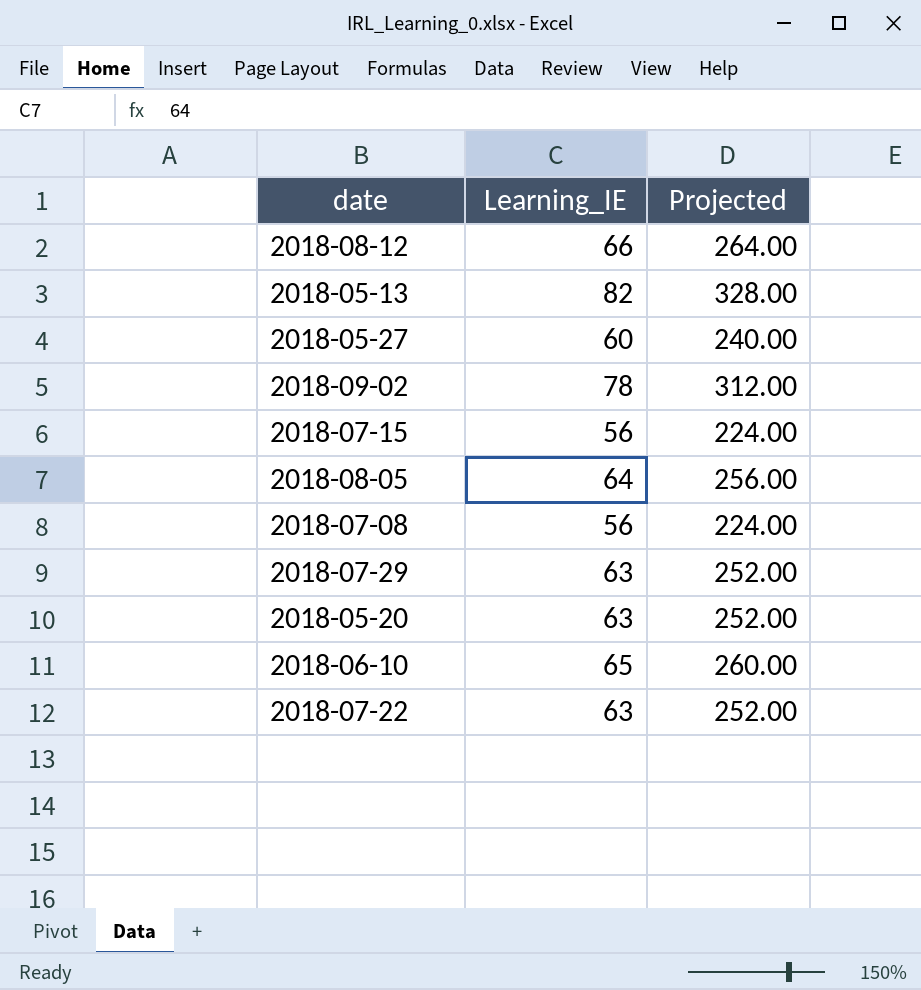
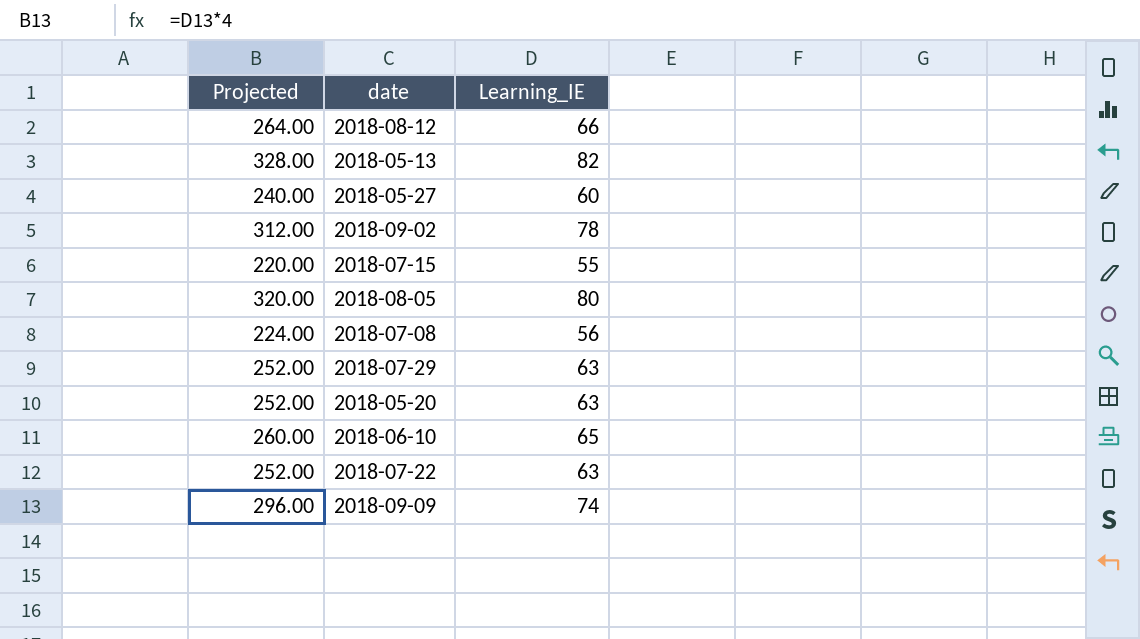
column Projected | position: 3 -> 1
2018-07-15 | Projected: 224.00 -> 220.00
2018-07-15 | Learning_IE: 56 -> 55
2018-08-05 | Projected: 256.00 -> 320.00
2018-08-05 | Learning_IE: 64 -> 80
row 2018-09-09: none -> 296.00 | 74

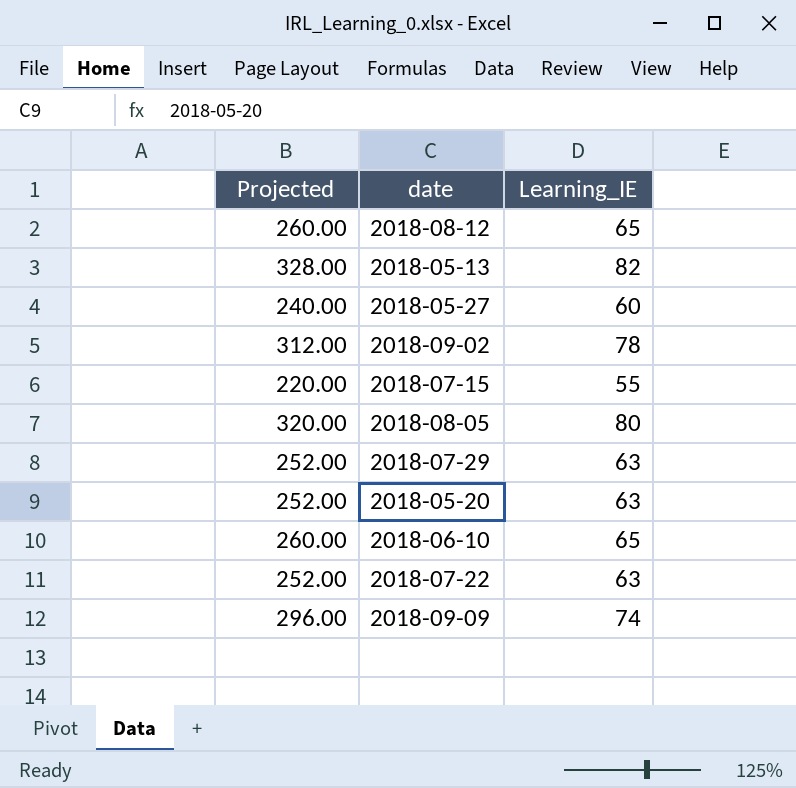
row 2018-07-08: 224.00 | 56 -> none
2018-08-12 | Projected: 264.00 -> 260.00
2018-08-12 | Learning_IE: 66 -> 65

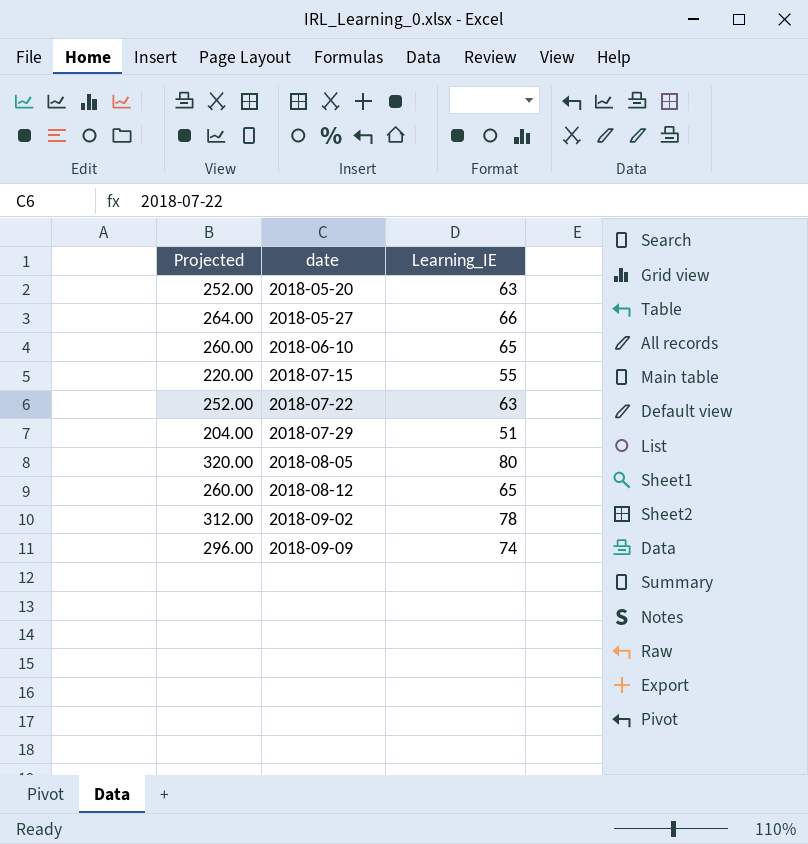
row order: none -> date ascending
row 2018-05-13: 328.00 | 82 -> none
2018-05-27 | Projected: 240.00 -> 264.00
2018-05-27 | Learning_IE: 60 -> 66
2018-07-29 | Projected: 252.00 -> 204.00
2018-07-29 | Learning_IE: 63 -> 51

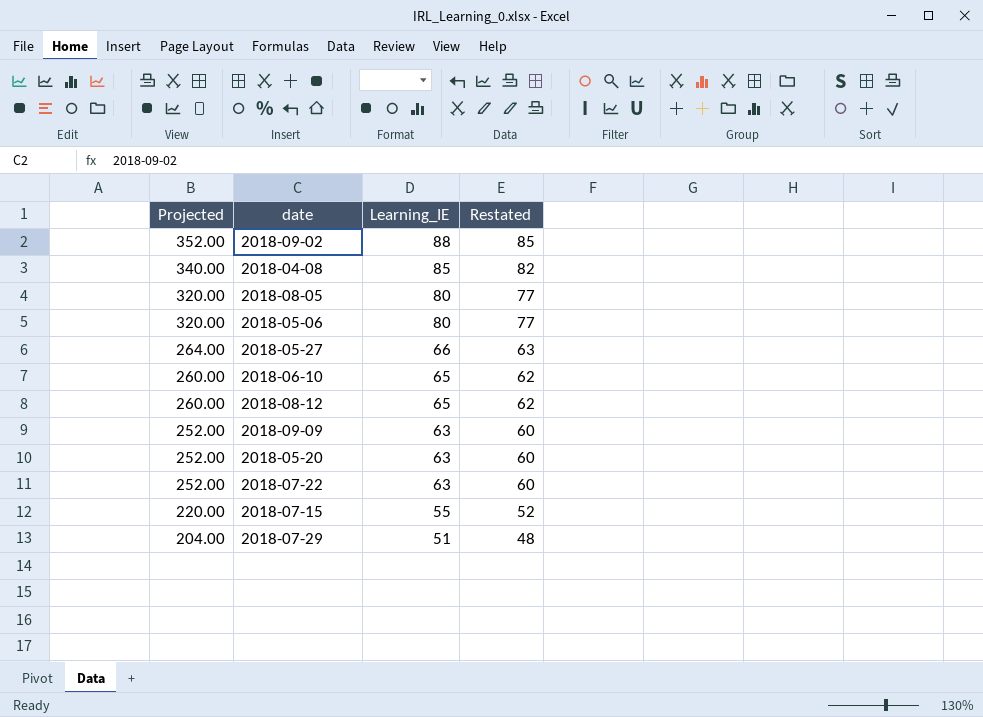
row order: date ascending -> Projected descending
column Restated | formula: none -> [Learning_IE] - 3
2018-09-02 | Projected: 312.00 -> 352.00
2018-09-02 | Learning_IE: 78 -> 88
row 2018-04-08: none -> 340.00 | 85 | 82
row 2018-05-06: none -> 320.00 | 80 | 77
2018-09-09 | Projected: 296.00 -> 252.00
2018-09-09 | Learning_IE: 74 -> 63

